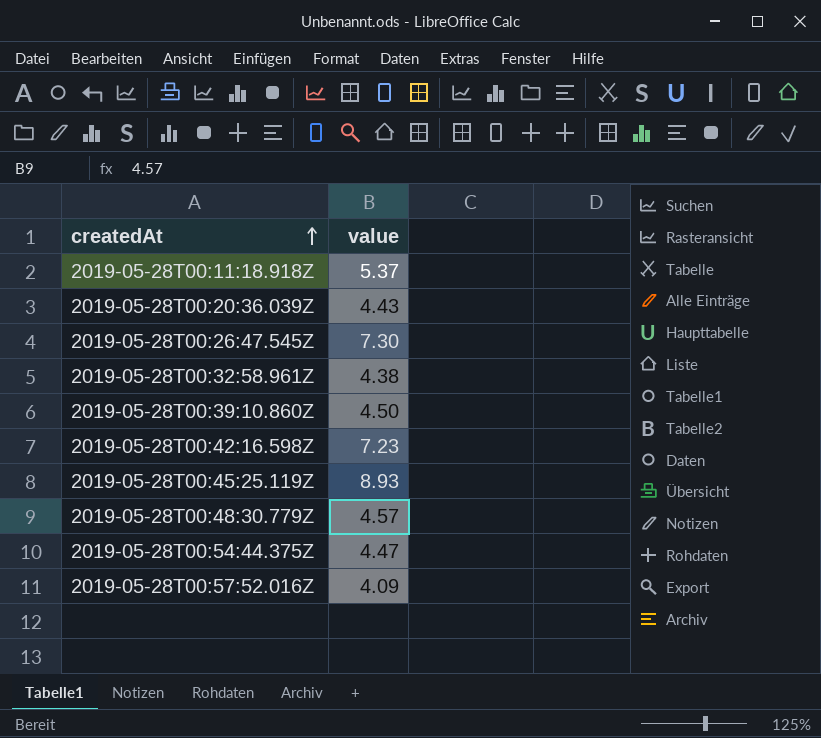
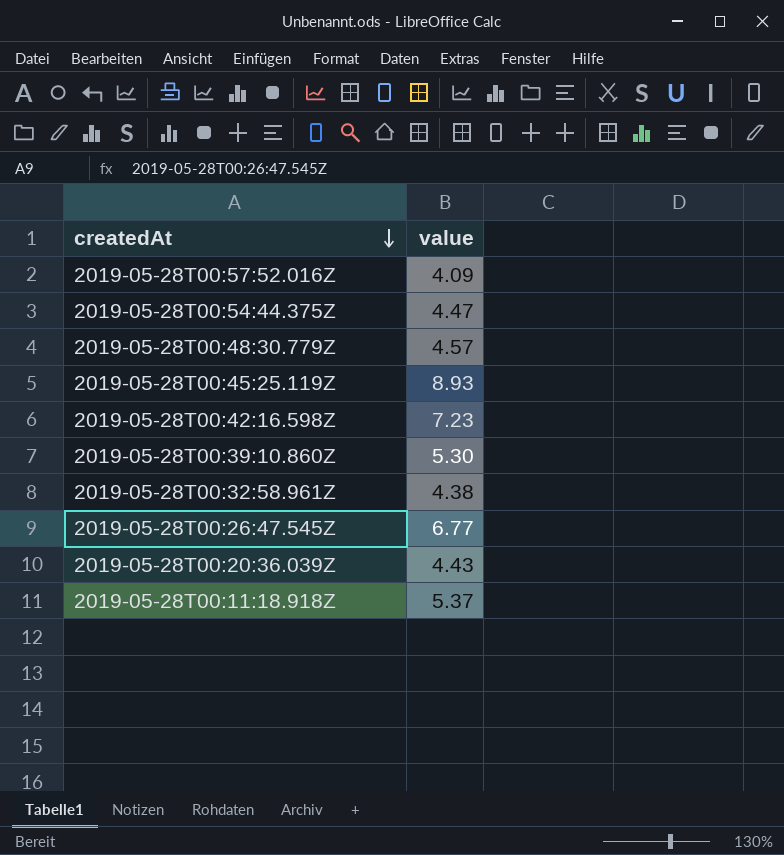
row order: createdAt ascending -> createdAt descending
2019-05-28T00:39:10.860Z | value: 4.50 -> 5.30
2019-05-28T00:26:47.545Z | value: 7.30 -> 6.77

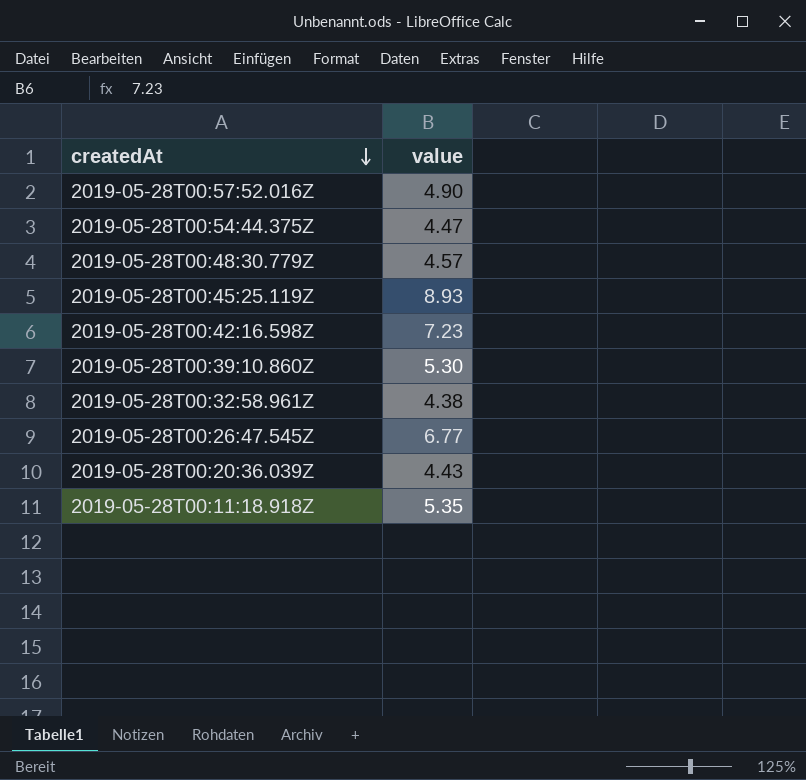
2019-05-28T00:57:52.016Z | value: 4.09 -> 4.90
2019-05-28T00:11:18.918Z | value: 5.37 -> 5.35

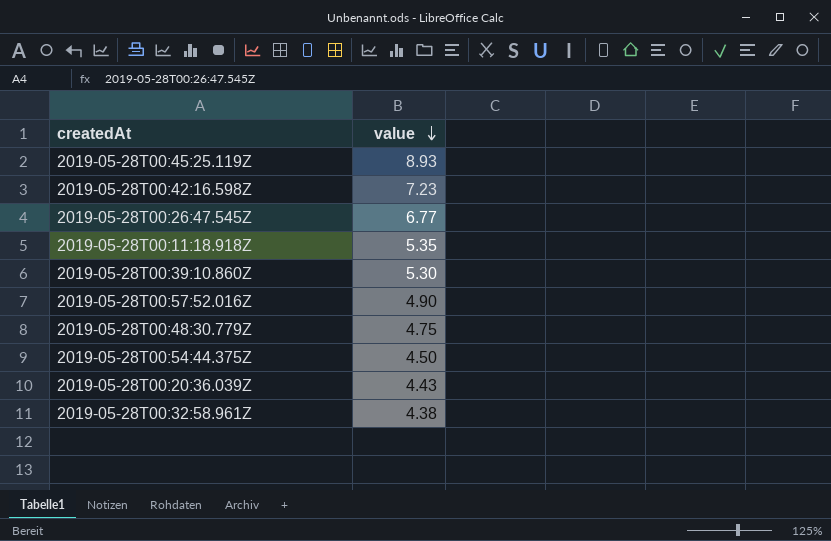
row order: createdAt descending -> value descending
2019-05-28T00:48:30.779Z | value: 4.57 -> 4.75
2019-05-28T00:54:44.375Z | value: 4.47 -> 4.50

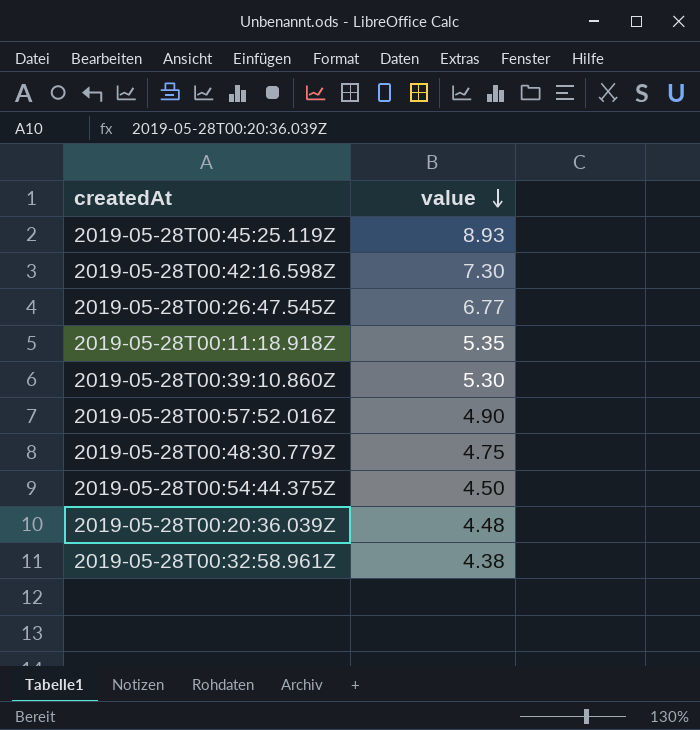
2019-05-28T00:42:16.598Z | value: 7.23 -> 7.30
2019-05-28T00:20:36.039Z | value: 4.43 -> 4.48

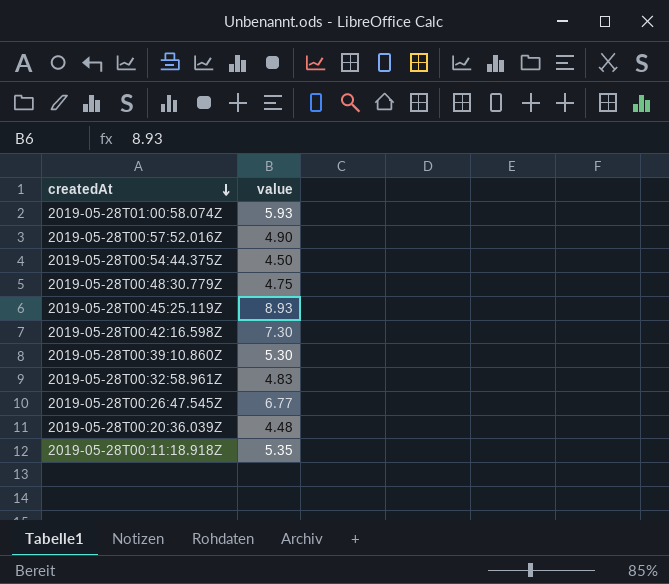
row order: value descending -> createdAt descending
row 2019-05-28T01:00:58.074Z: none -> 5.93
2019-05-28T00:32:58.961Z | value: 4.38 -> 4.83

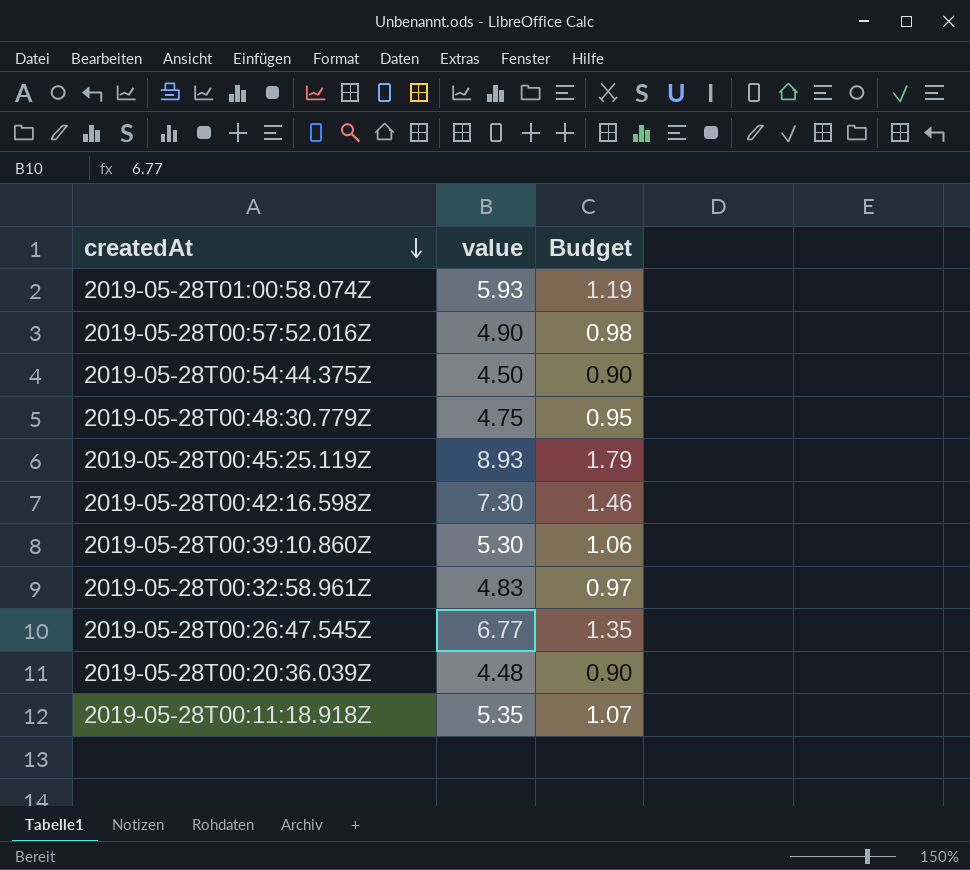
column Budget | formula: none -> [value] * 0.2

